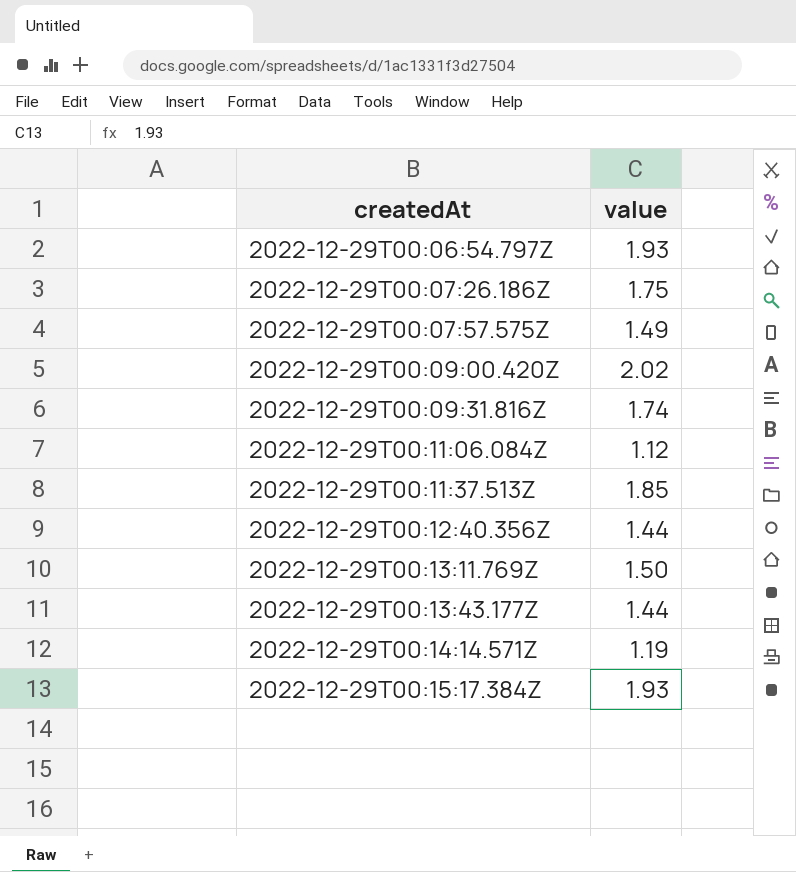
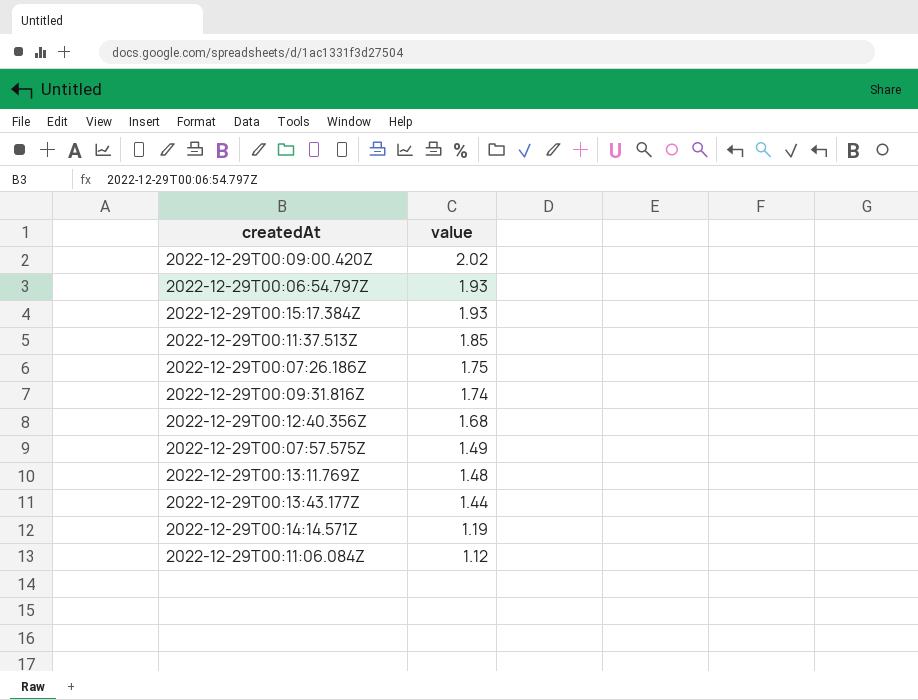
row order: createdAt ascending -> value descending
2022-12-29T00:12:40.356Z | value: 1.44 -> 1.68
2022-12-29T00:13:11.769Z | value: 1.50 -> 1.48

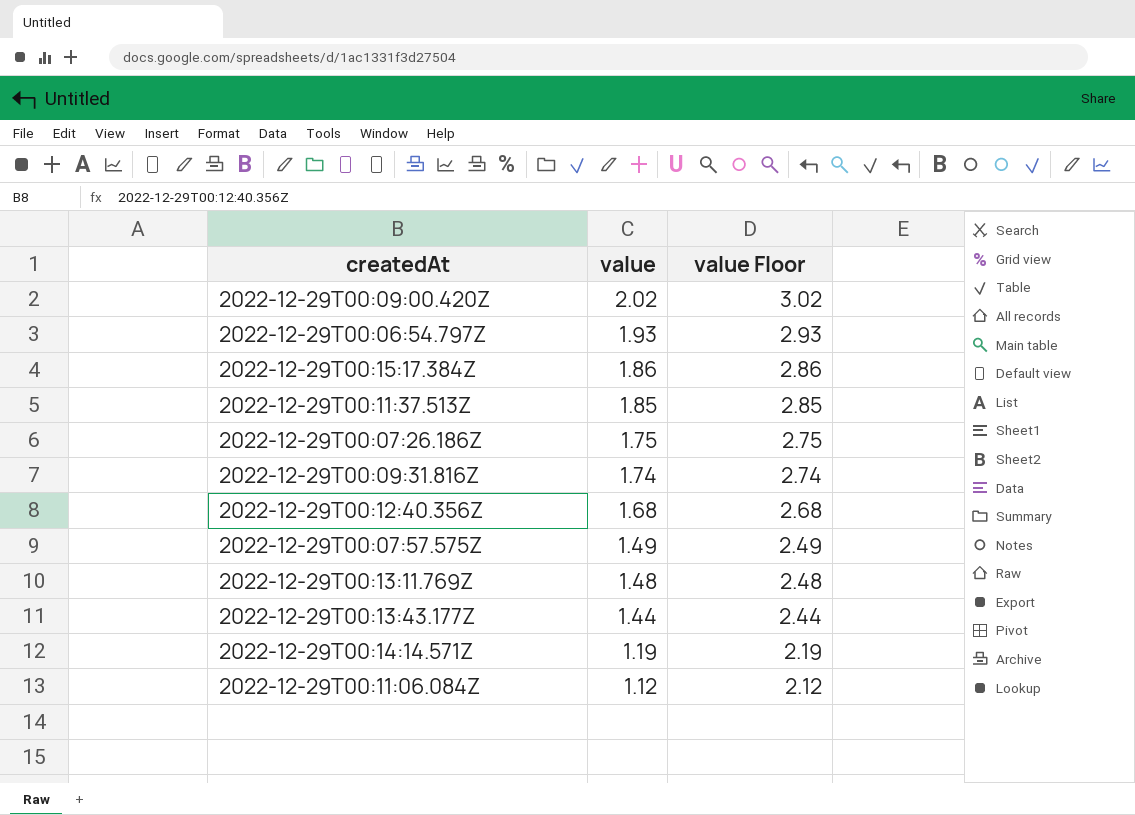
column value Floor | formula: none -> [value] + 1
2022-12-29T00:15:17.384Z | value: 1.93 -> 1.86

